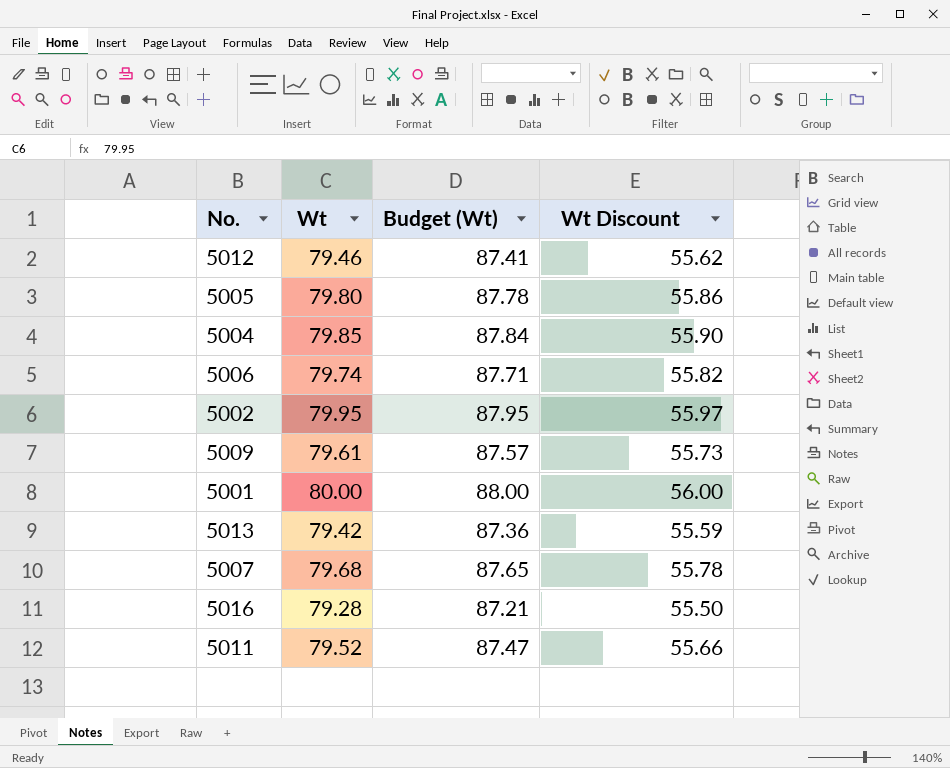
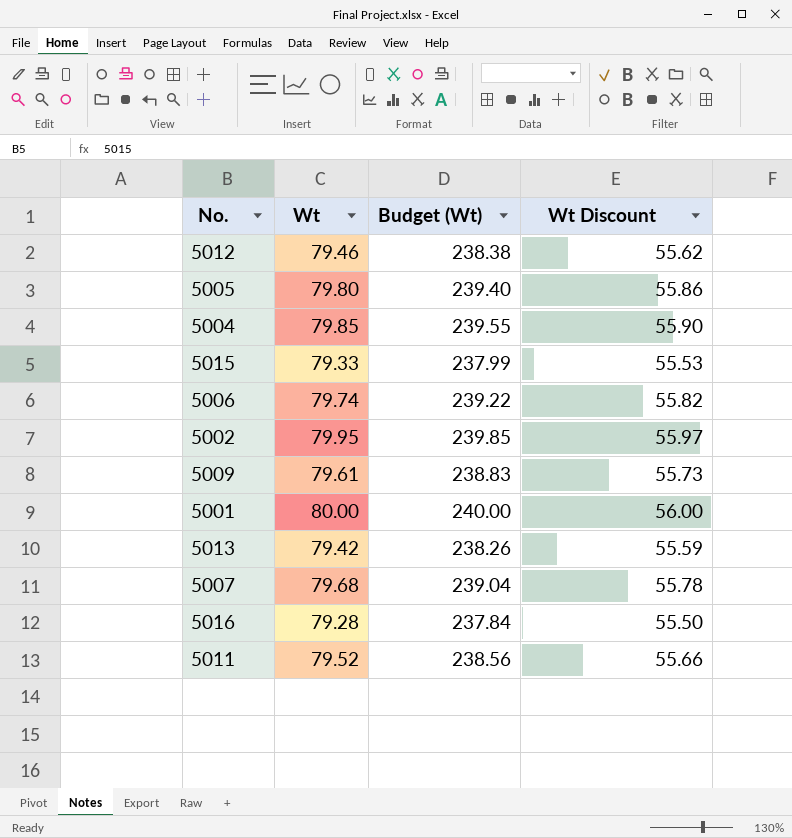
column Budget (Wt) | formula: [Wt] * 1.1 -> [Wt] * 3
row 5015: none -> 79.33 | 237.99 | 55.53

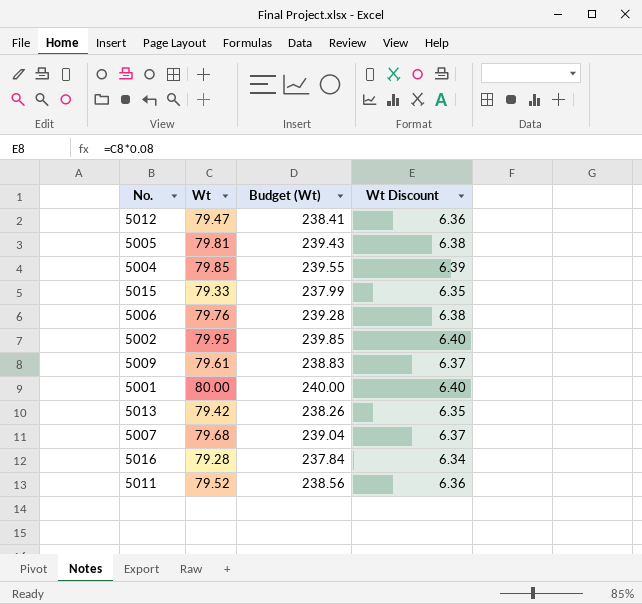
column Wt Discount | formula: [Wt] * 0.7 -> [Wt] * 0.08
5012 | Wt: 79.46 -> 79.47
5012 | Budget (Wt): 238.38 -> 238.41
5005 | Wt: 79.80 -> 79.81
5005 | Budget (Wt): 239.40 -> 239.43
5006 | Wt: 79.74 -> 79.76
5006 | Budget (Wt): 239.22 -> 239.28

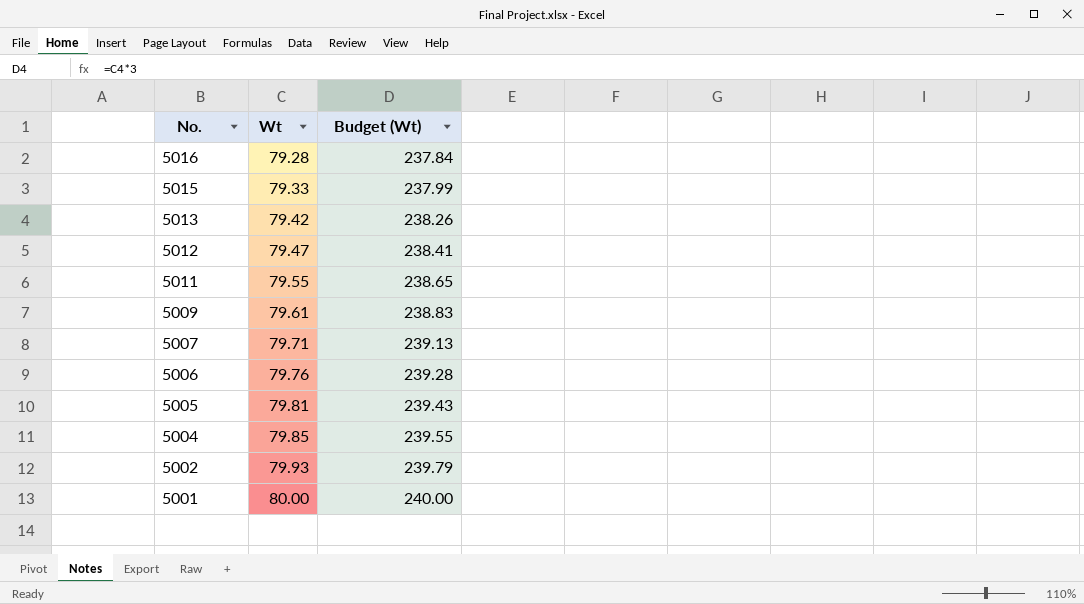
row order: none -> No. descending
column Wt Discount | formula: [Wt] * 0.08 -> none
5011 | Wt: 79.52 -> 79.55
5011 | Budget (Wt): 238.56 -> 238.65
5007 | Wt: 79.68 -> 79.71
5007 | Budget (Wt): 239.04 -> 239.13
5002 | Wt: 79.95 -> 79.93
5002 | Budget (Wt): 239.85 -> 239.79

